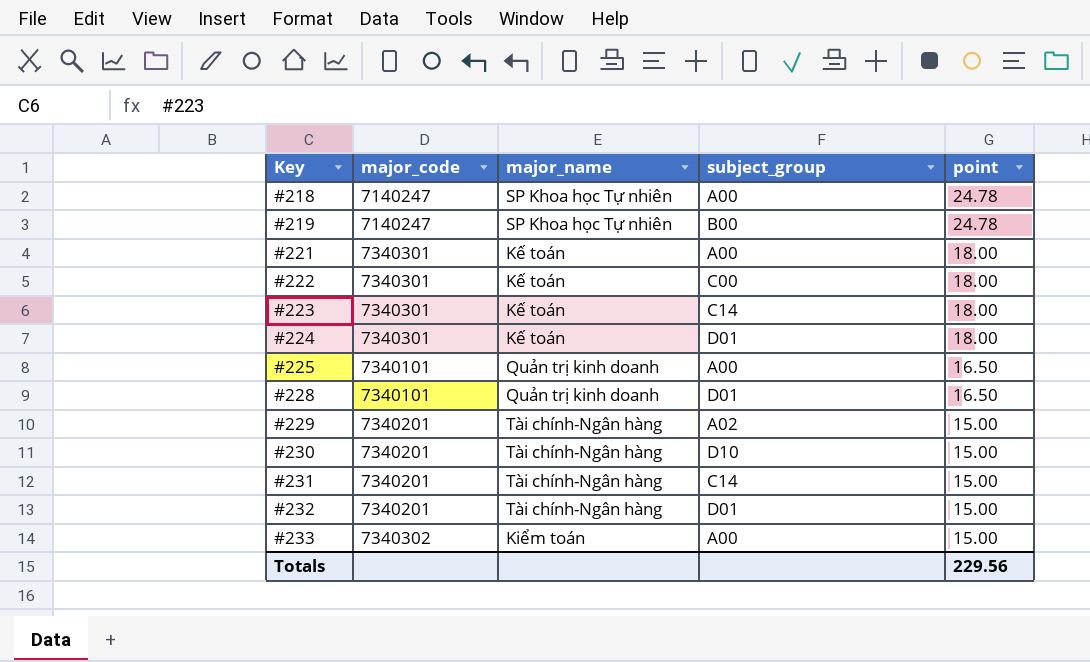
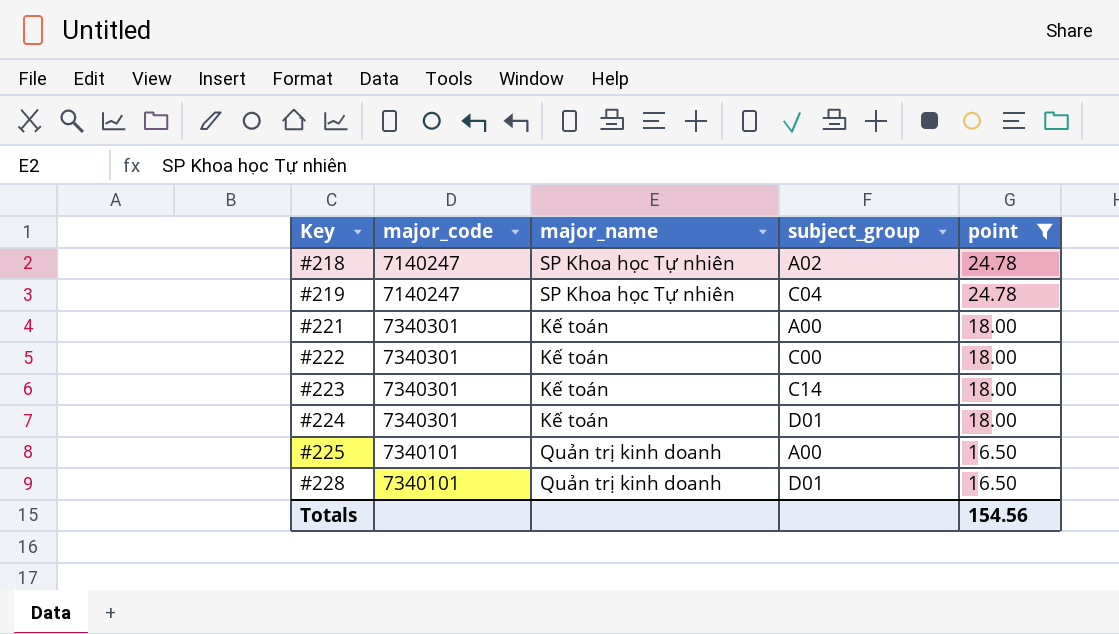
filter: none -> point != 15.00
#218 | subject_group: A00 -> A02
#219 | subject_group: B00 -> C04
Totals | point: 229.56 -> 154.56

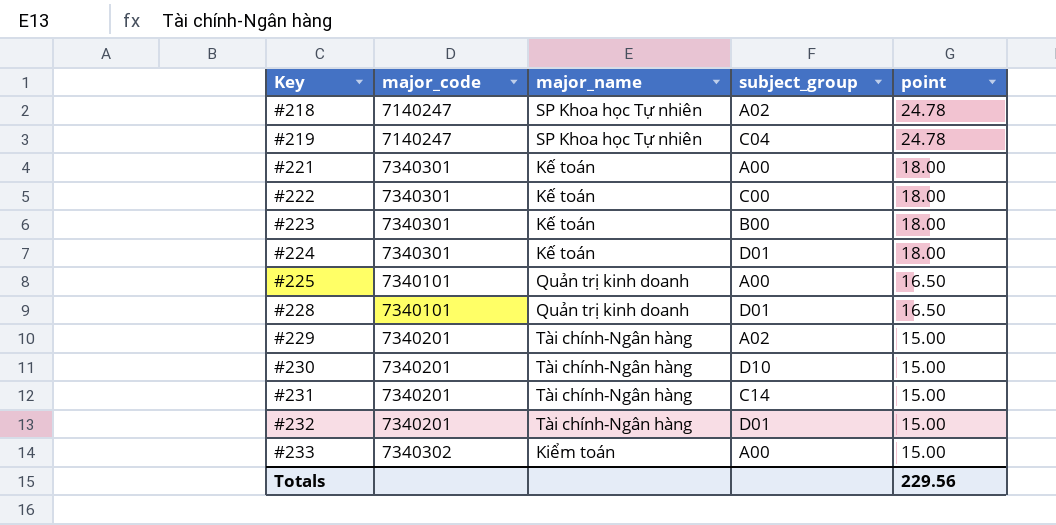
filter: point != 15.00 -> none
#223 | subject_group: C14 -> B00
Totals | point: 154.56 -> 229.56

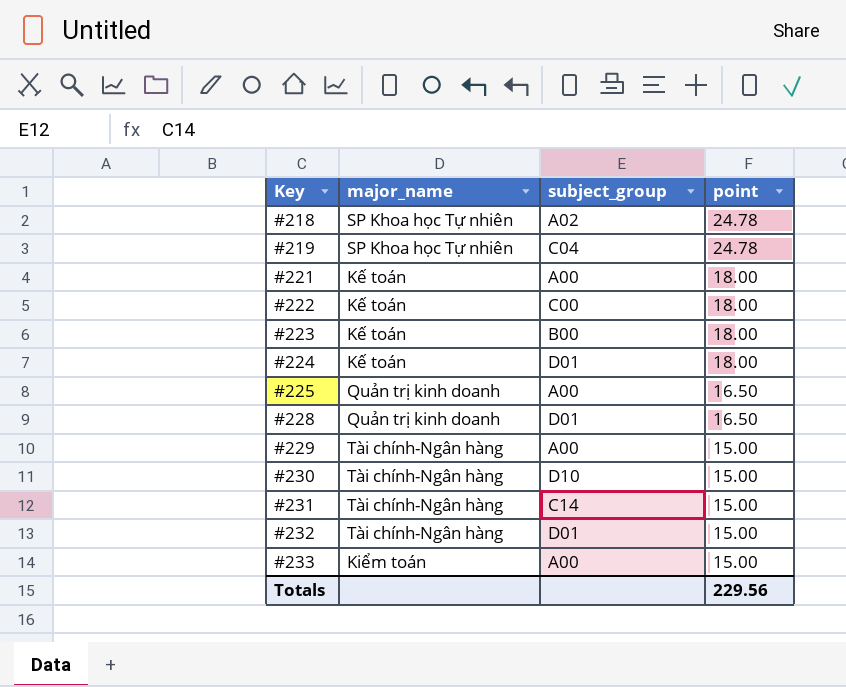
column major_code | position: 2 -> none
#229 | subject_group: A02 -> A00

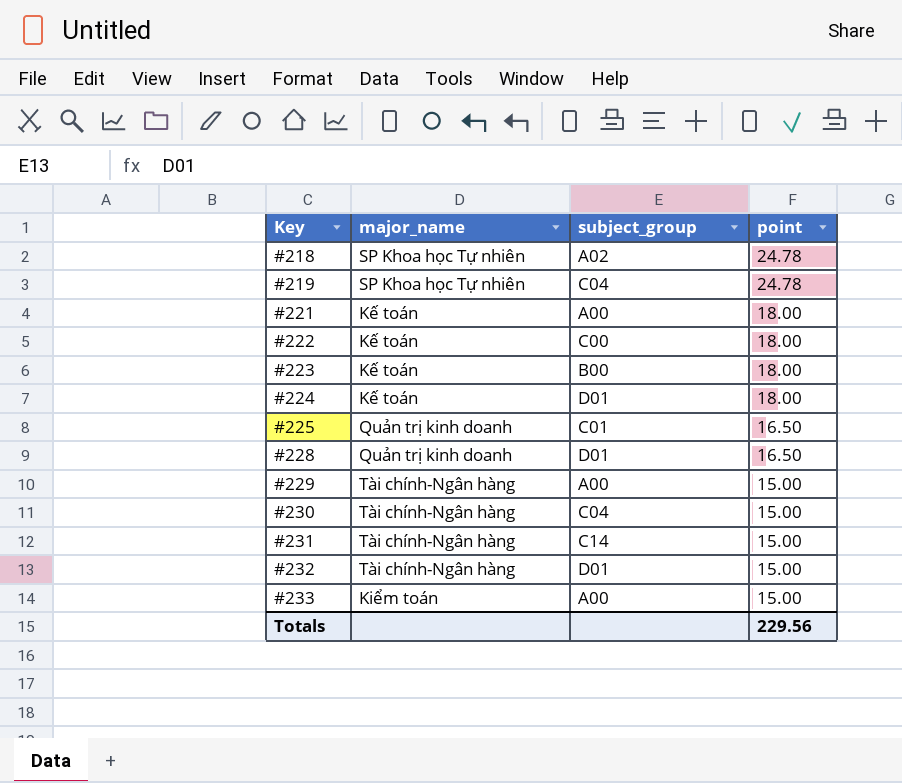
#225 | subject_group: A00 -> C01
#230 | subject_group: D10 -> C04

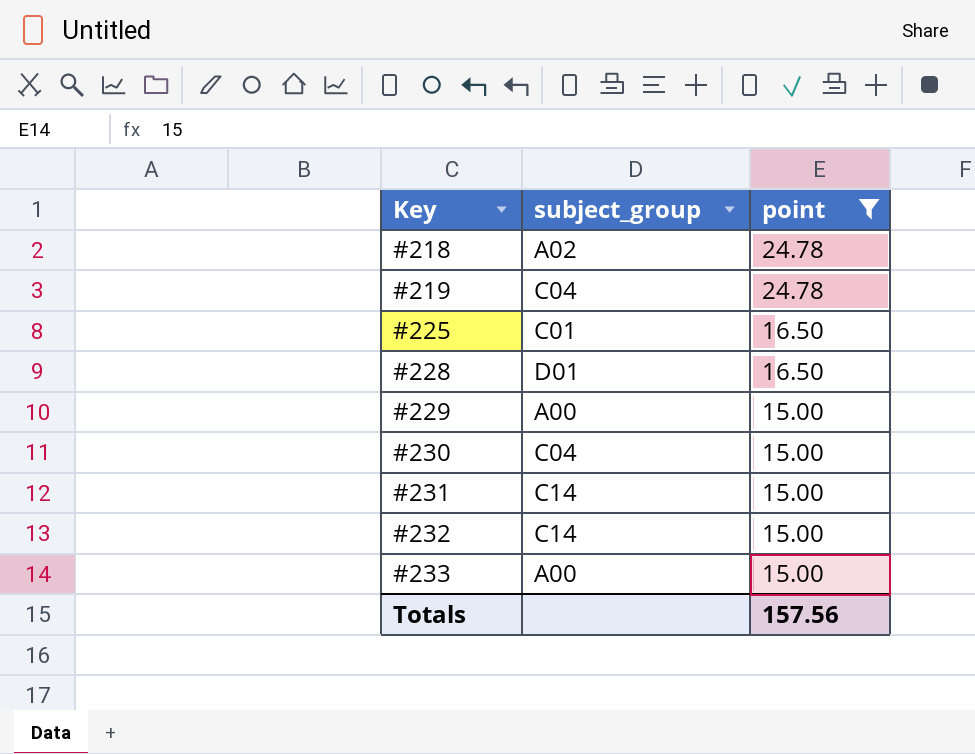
filter: none -> point != 18.00
column major_name | position: 2 -> none
#232 | subject_group: D01 -> C14
Totals | point: 229.56 -> 157.56

